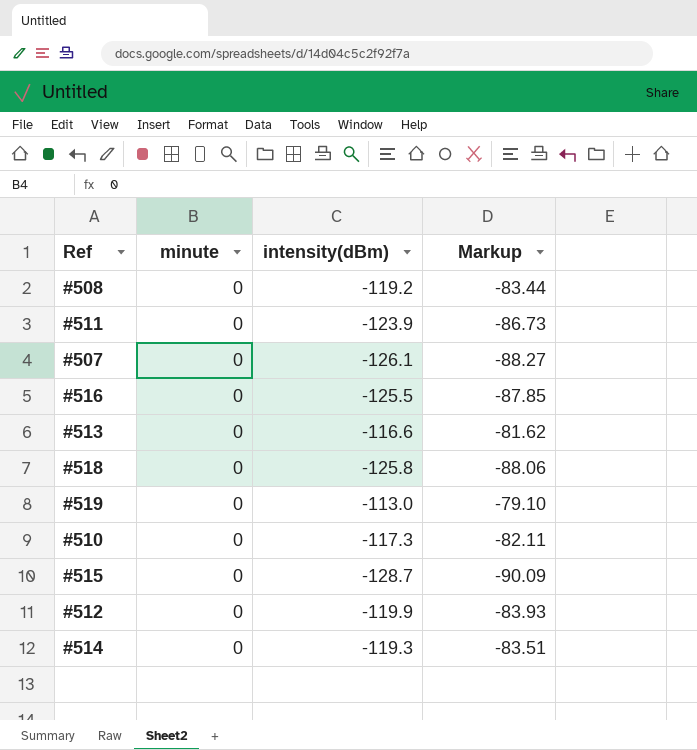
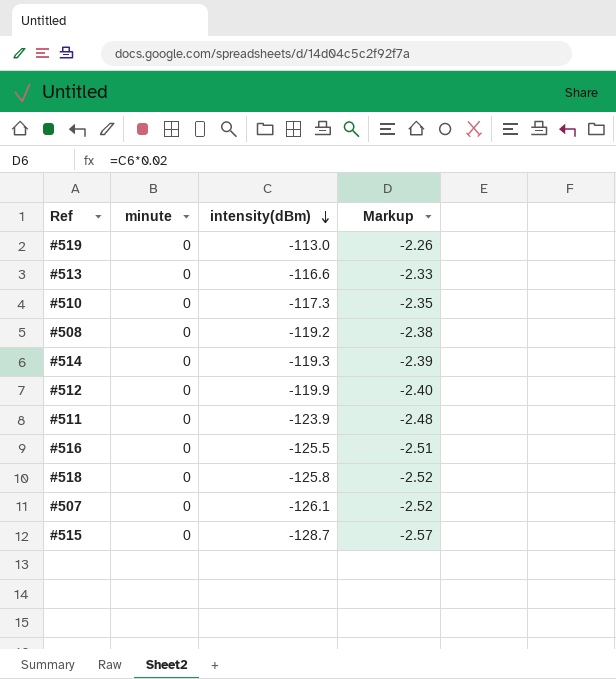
row order: none -> intensity(dBm) descending
column Markup | formula: [intensity(dBm)] * 0.7 -> [intensity(dBm)] * 0.02

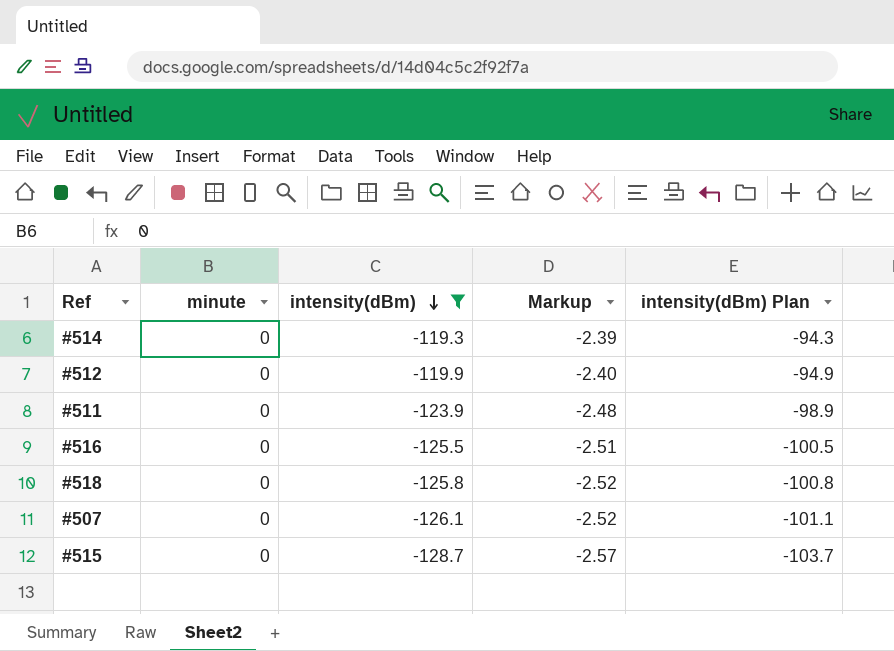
filter: none -> intensity(dBm) <= -119.3
column intensity(dBm) Plan | formula: none -> [intensity(dBm)] + 25

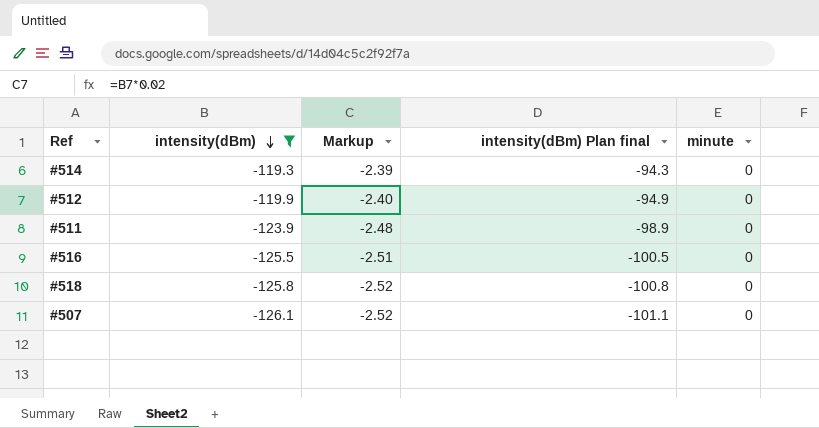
column name: intensity(dBm) Plan -> intensity(dBm) Plan final
column minute | position: 2 -> 5
row #515: 0 | -128.7 | -2.57 | -103.7 -> none

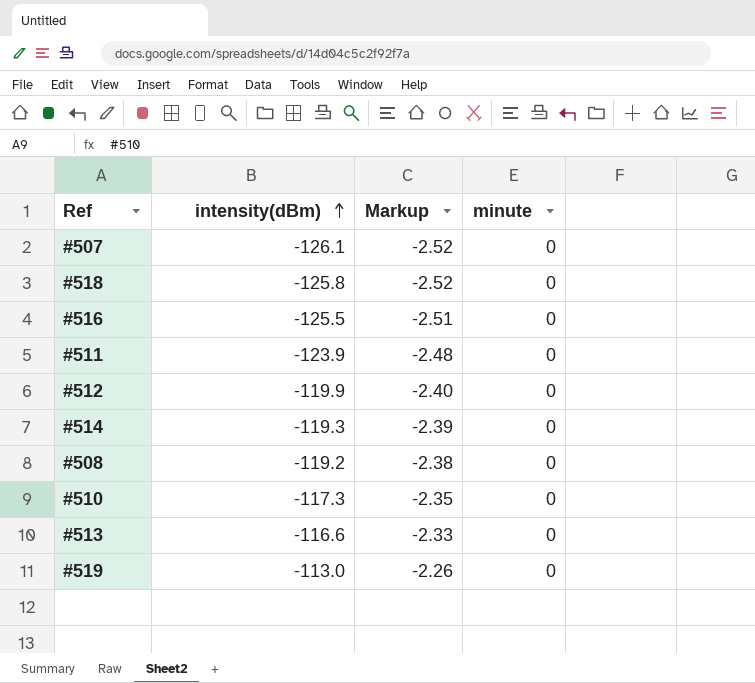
filter: intensity(dBm) <= -119.3 -> none
row order: intensity(dBm) descending -> intensity(dBm) ascending
column intensity(dBm) Plan final | formula: [intensity(dBm)] + 25 -> none

